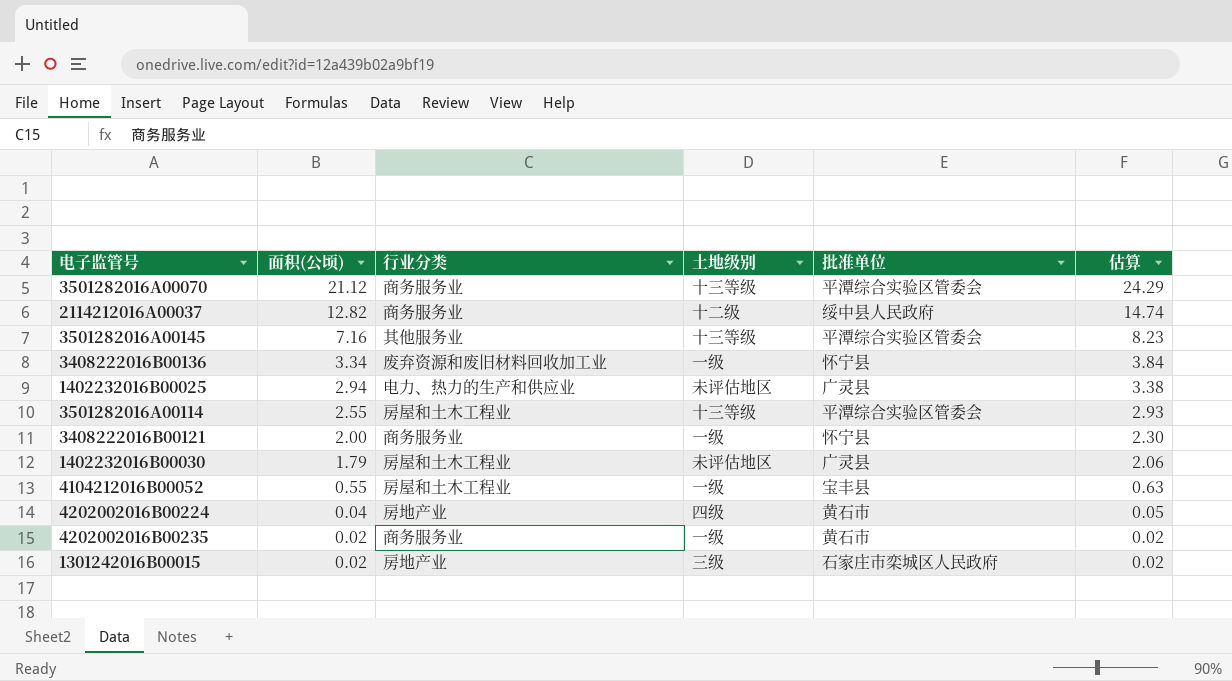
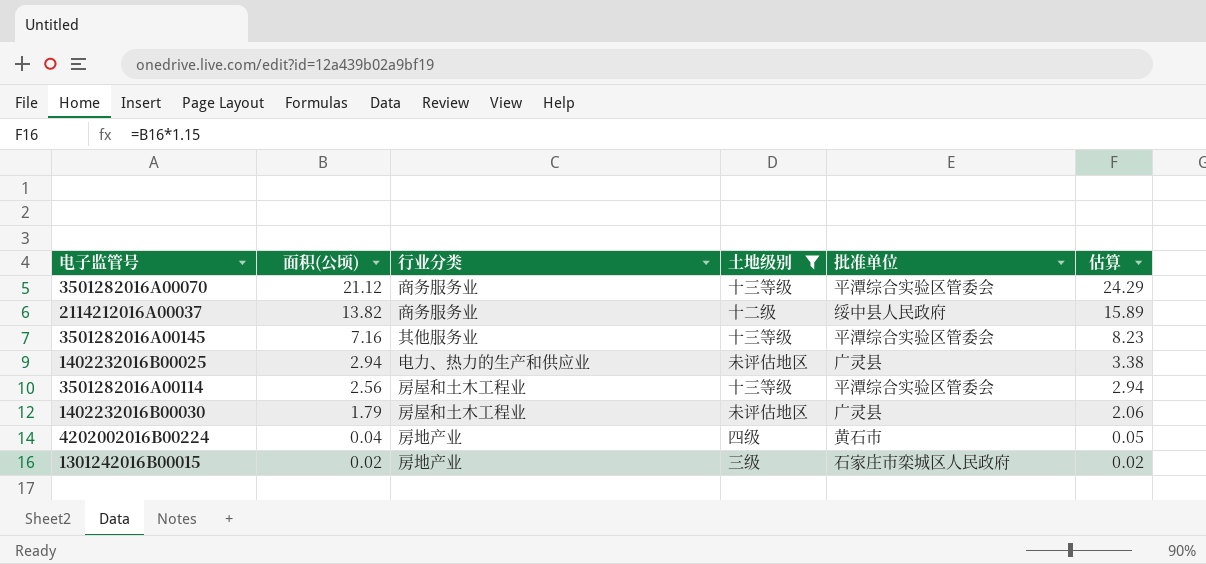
filter: none -> 土地级别 != 一级
2114212016A00037 | 面积(公顷): 12.82 -> 13.82
2114212016A00037 | 估算: 14.74 -> 15.89
3501282016A00114 | 面积(公顷): 2.55 -> 2.56
3501282016A00114 | 估算: 2.93 -> 2.94

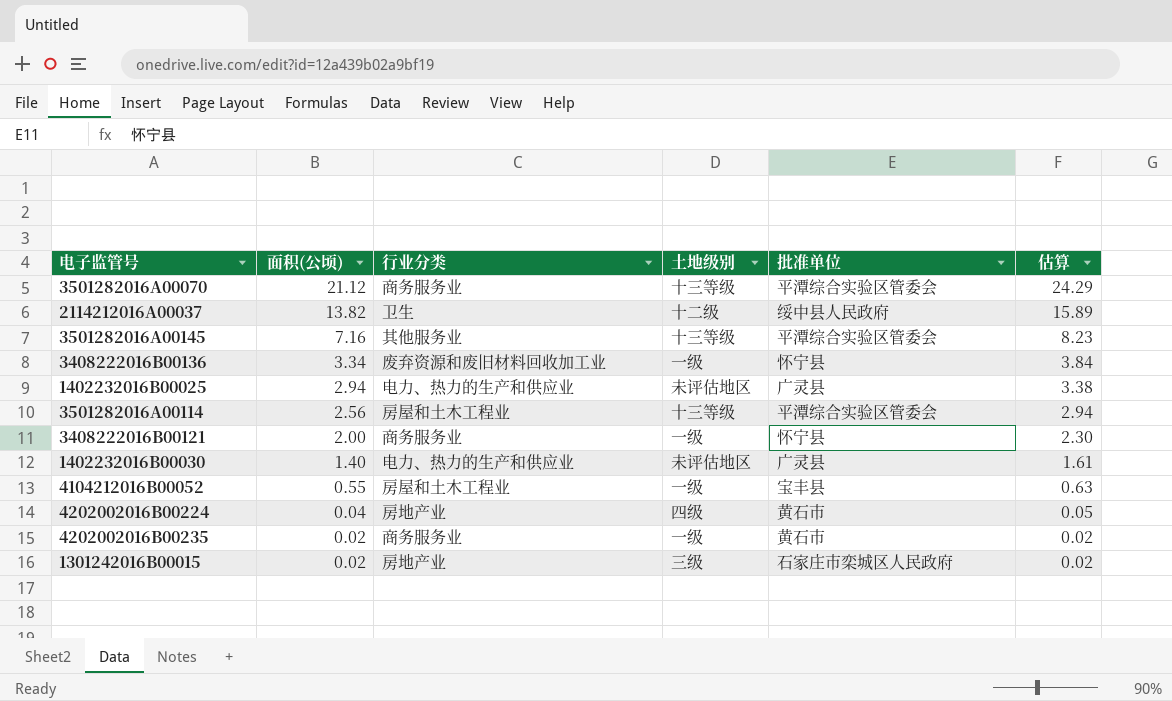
filter: 土地级别 != 一级 -> none
2114212016A00037 | 行业分类: 商务服务业 -> 卫生
1402232016B00030 | 面积(公顷): 1.79 -> 1.40
1402232016B00030 | 行业分类: 房屋和土木工程业 -> 电力、热力的生产和供应业
1402232016B00030 | 估算: 2.06 -> 1.61

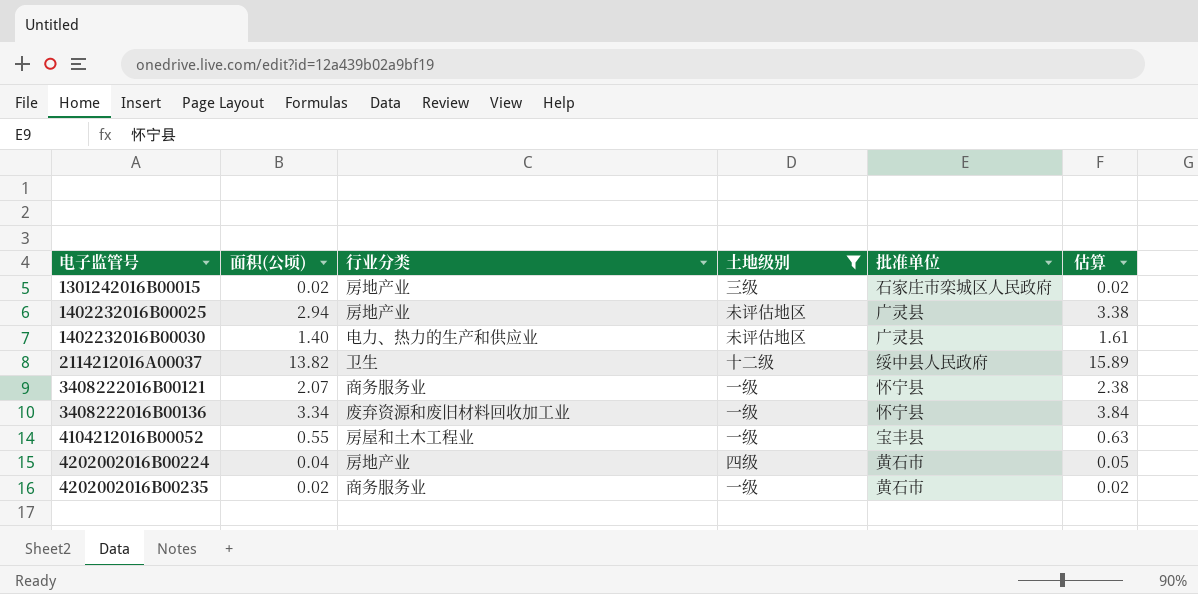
filter: none -> 土地级别 != 十三等级
row order: 面积(公顷) descending -> 电子监管号 ascending
1402232016B00025 | 行业分类: 电力、热力的生产和供应业 -> 房地产业
3408222016B00121 | 面积(公顷): 2.00 -> 2.07
3408222016B00121 | 估算: 2.30 -> 2.38

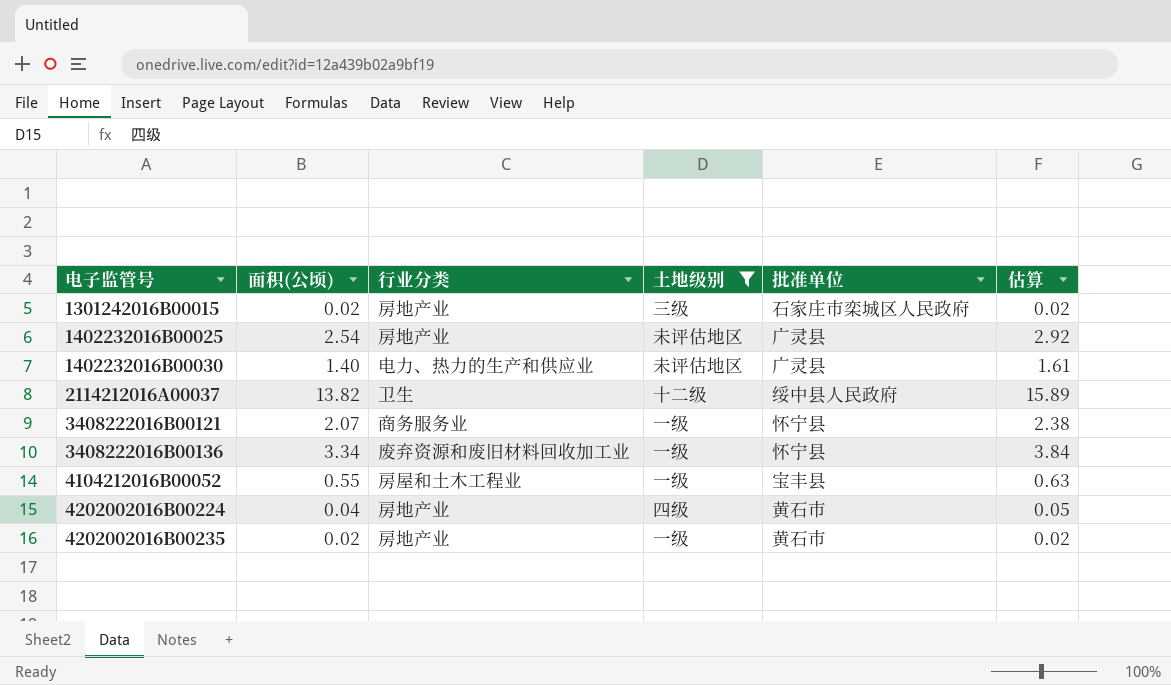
1402232016B00025 | 面积(公顷): 2.94 -> 2.54
1402232016B00025 | 估算: 3.38 -> 2.92
4202002016B00235 | 行业分类: 商务服务业 -> 房地产业

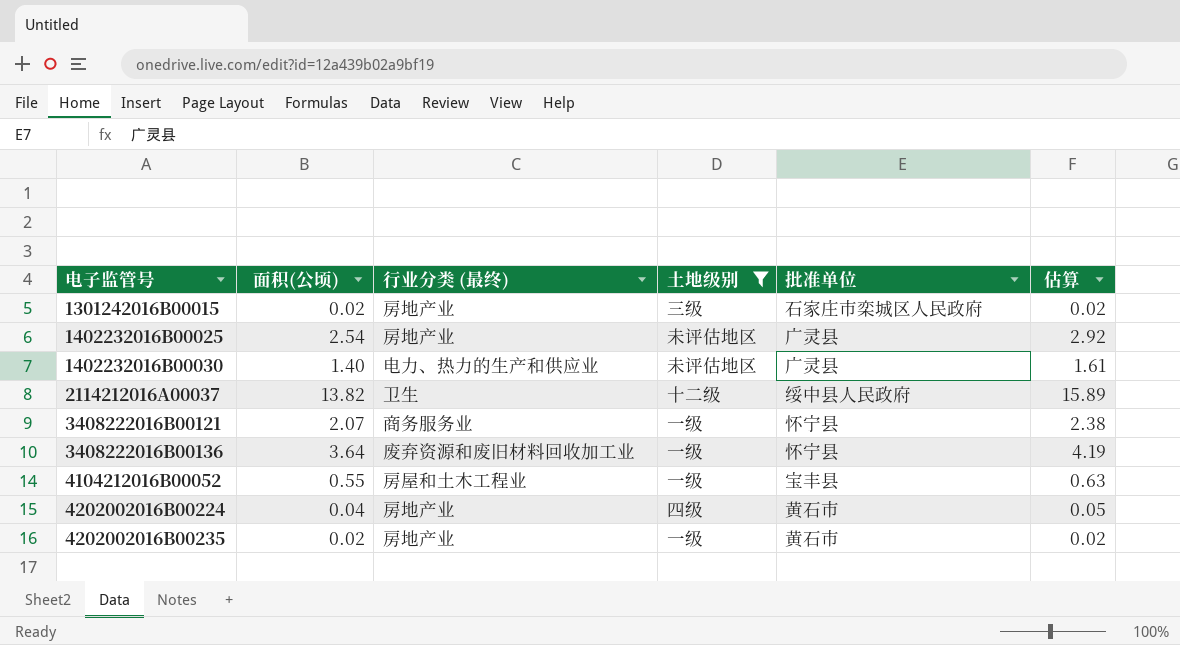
column name: 行业分类 -> 行业分类 (最终)
3408222016B00136 | 面积(公顷): 3.34 -> 3.64
3408222016B00136 | 估算: 3.84 -> 4.19

